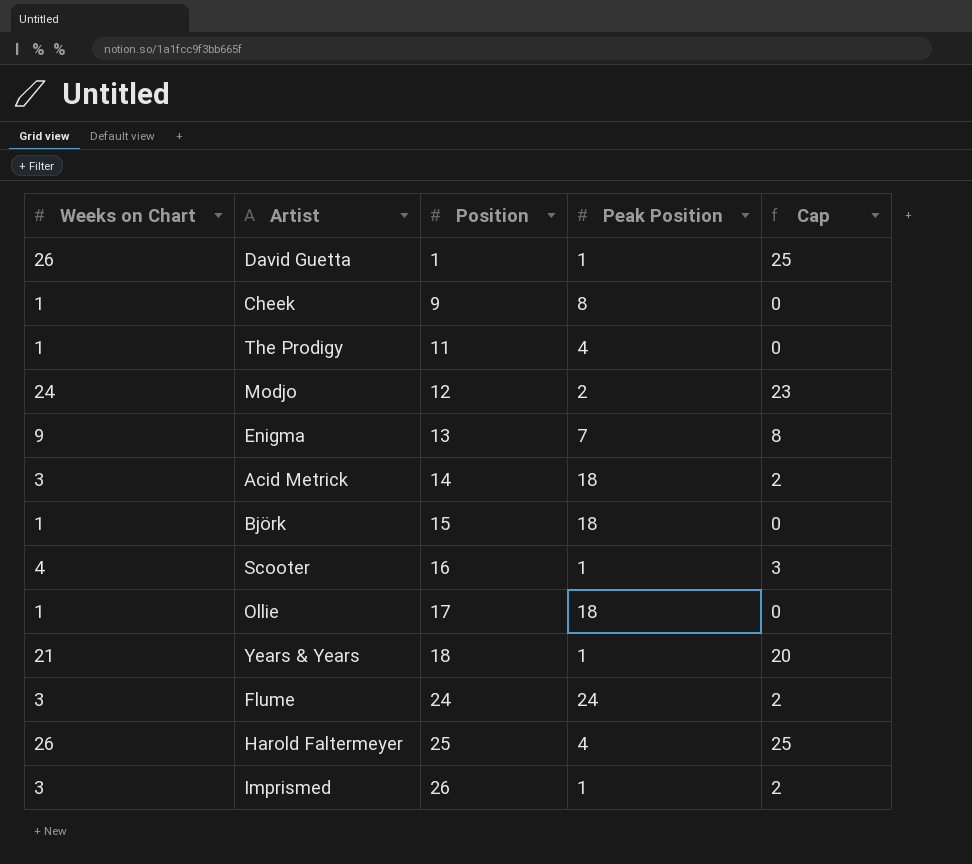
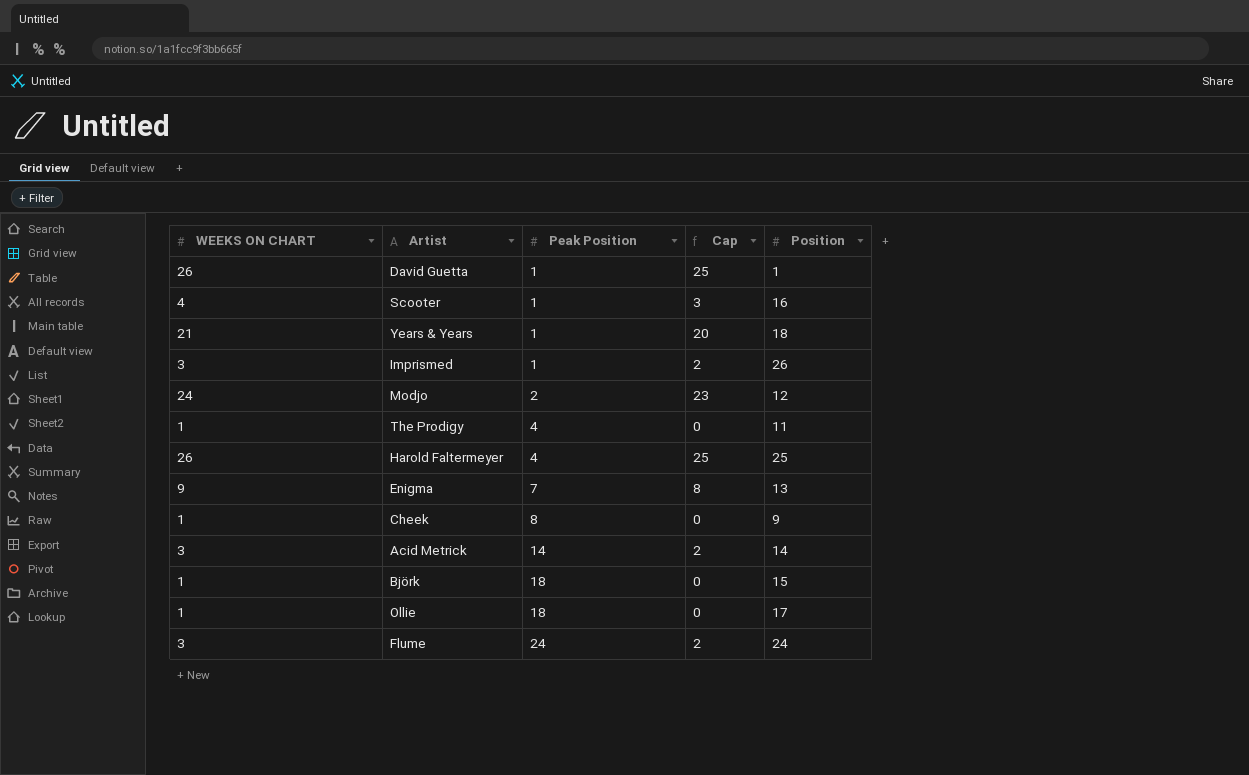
row order: Position ascending -> Peak Position ascending
column name: Weeks on Chart -> WEEKS ON CHART
column Position | position: 3 -> 5
Acid Metrick | Peak Position: 18 -> 14

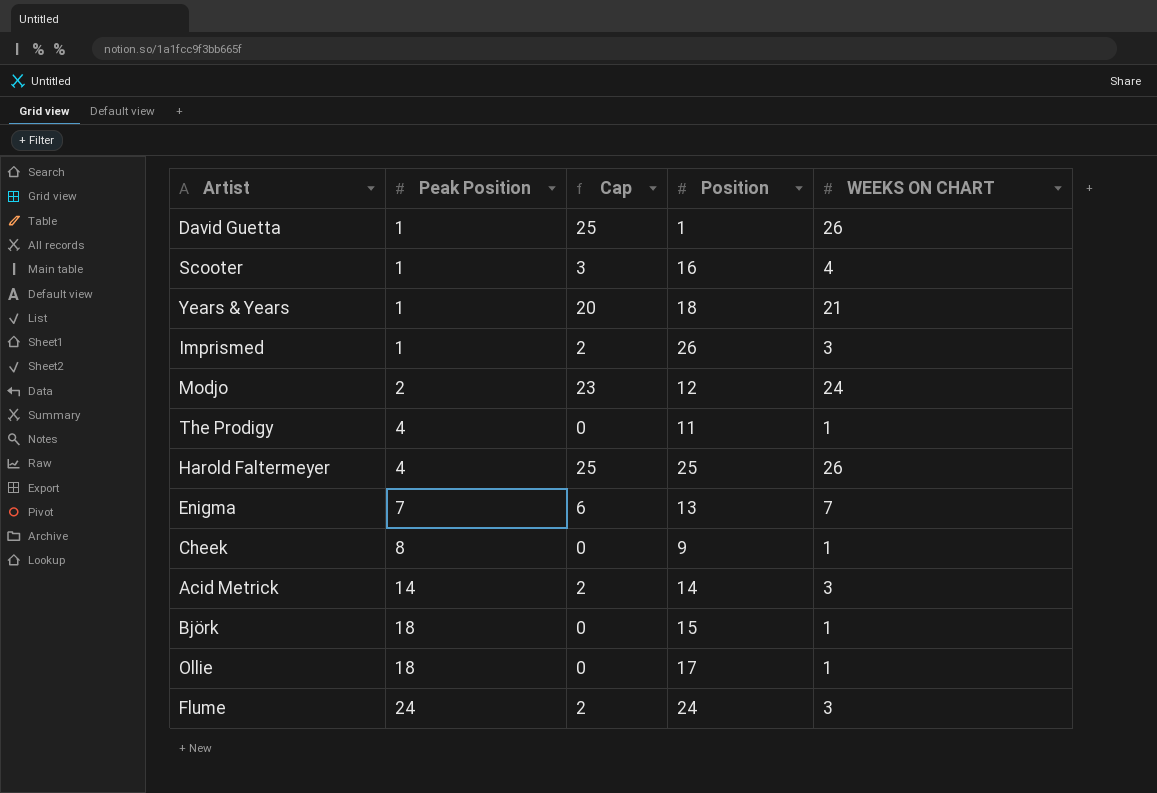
column WEEKS ON CHART | position: 1 -> 5
Enigma | Cap: 8 -> 6
Enigma | WEEKS ON CHART: 9 -> 7

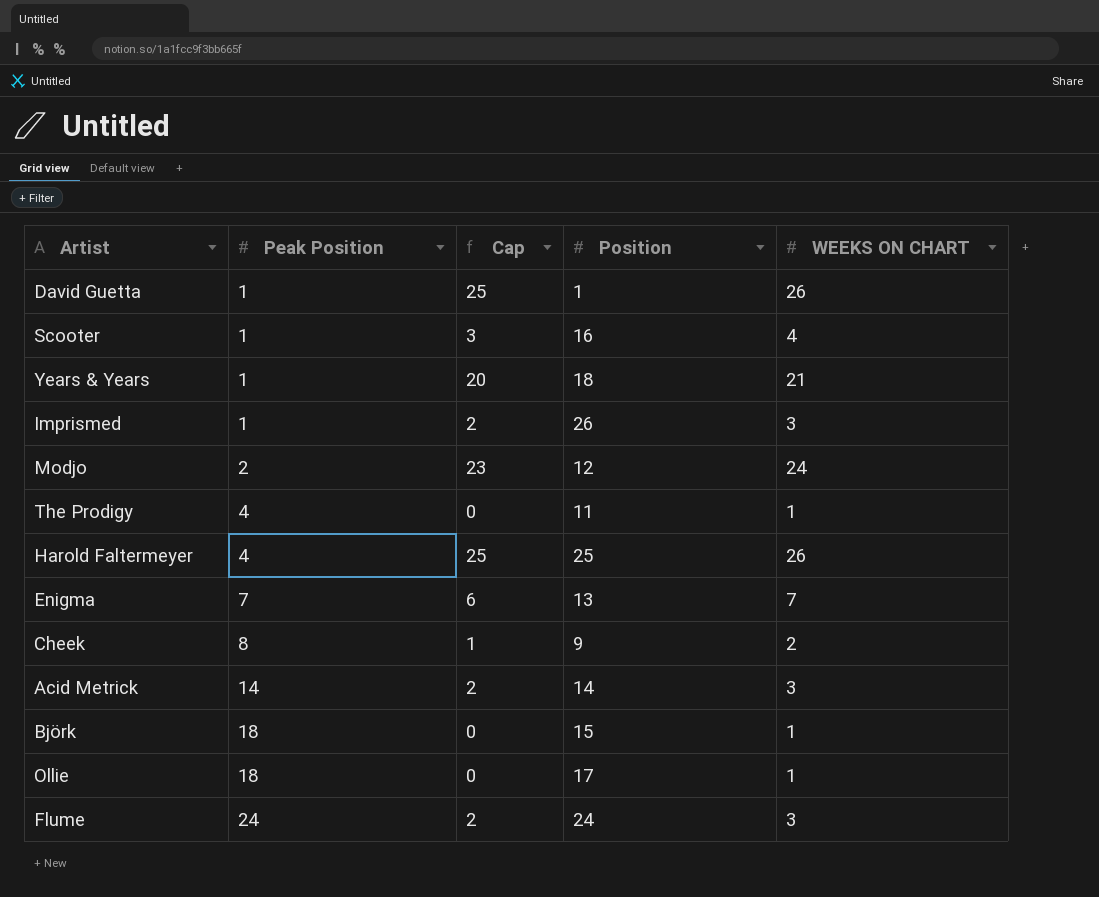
Cheek | Cap: 0 -> 1
Cheek | WEEKS ON CHART: 1 -> 2

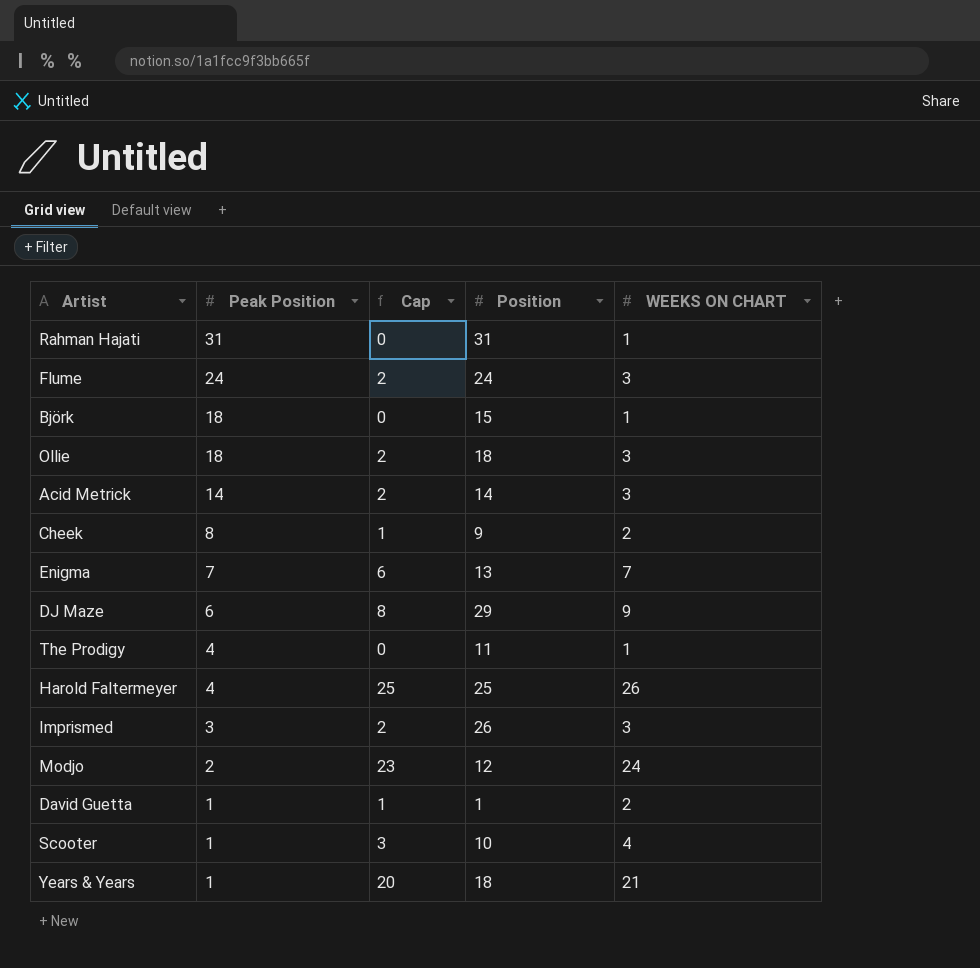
row order: Peak Position ascending -> Peak Position descending
row Rahman Hajati: none -> 31 | 0 | 31 | 1
Ollie | Cap: 0 -> 2
Ollie | Position: 17 -> 18
Ollie | WEEKS ON CHART: 1 -> 3
row DJ Maze: none -> 6 | 8 | 29 | 9
Imprismed | Peak Position: 1 -> 3
David Guetta | Cap: 25 -> 1
David Guetta | WEEKS ON CHART: 26 -> 2
Scooter | Position: 16 -> 10

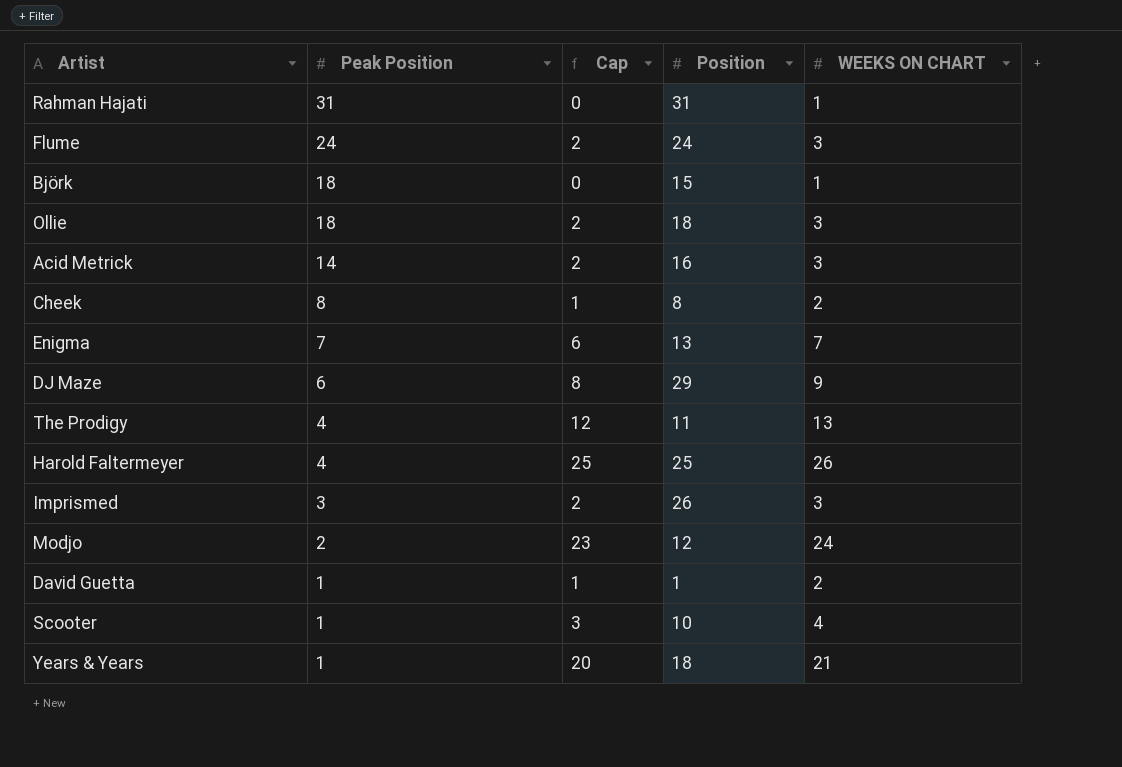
Acid Metrick | Position: 14 -> 16
Cheek | Position: 9 -> 8
The Prodigy | Cap: 0 -> 12
The Prodigy | WEEKS ON CHART: 1 -> 13

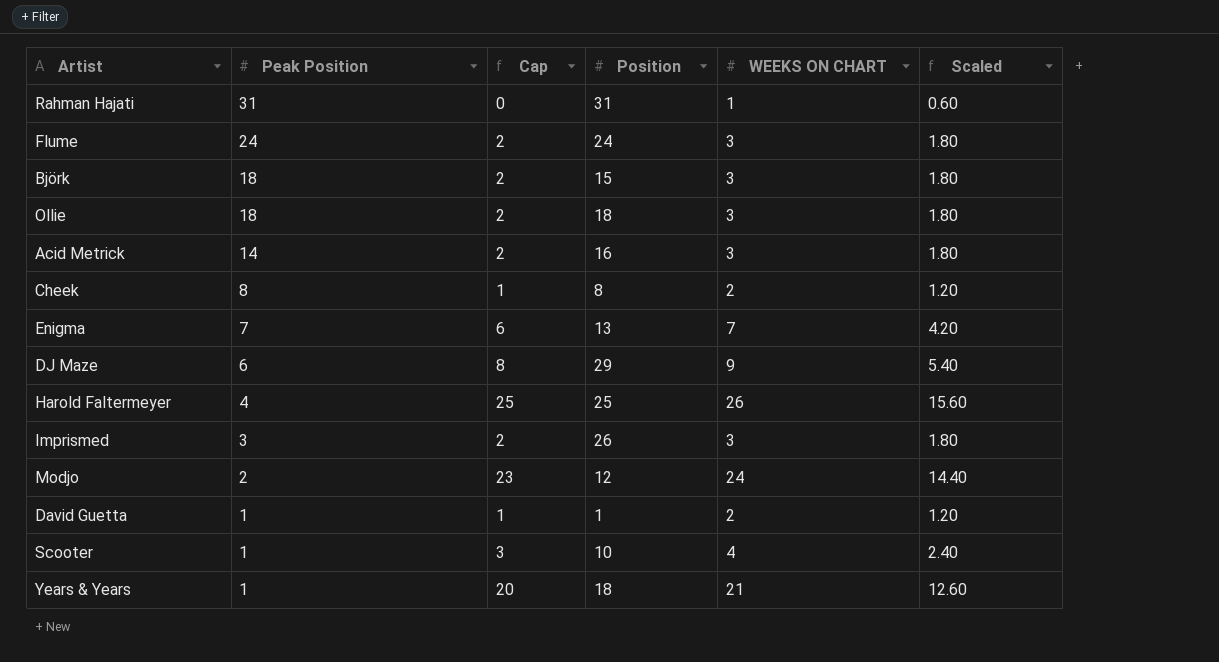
column Scaled | formula: none -> [WEEKS ON CHART] * 0.6
row The Prodigy: 4 | 12 | 11 | 13 -> none
Björk | Cap: 0 -> 2
Björk | WEEKS ON CHART: 1 -> 3

